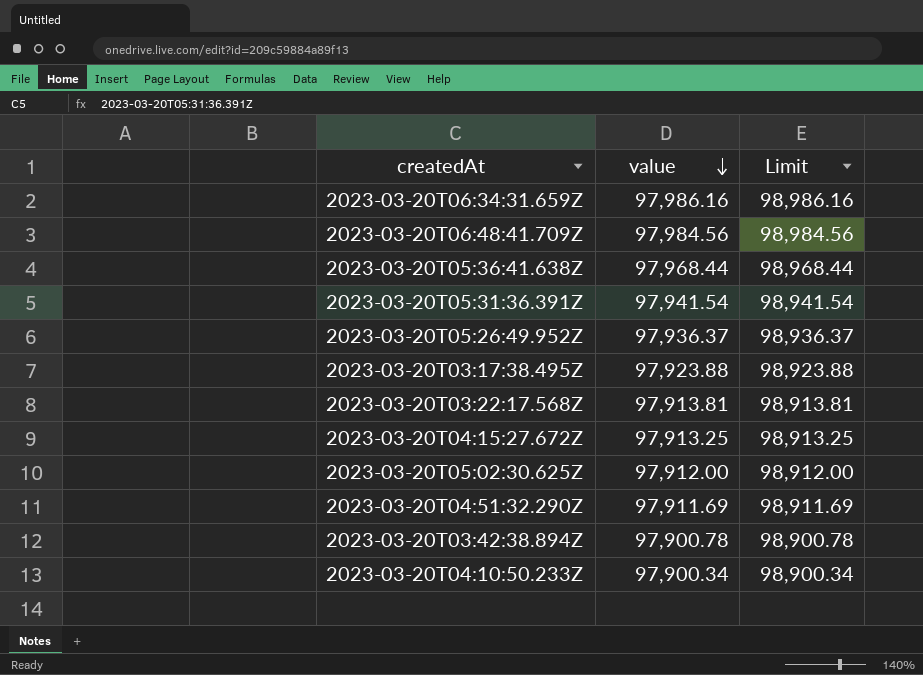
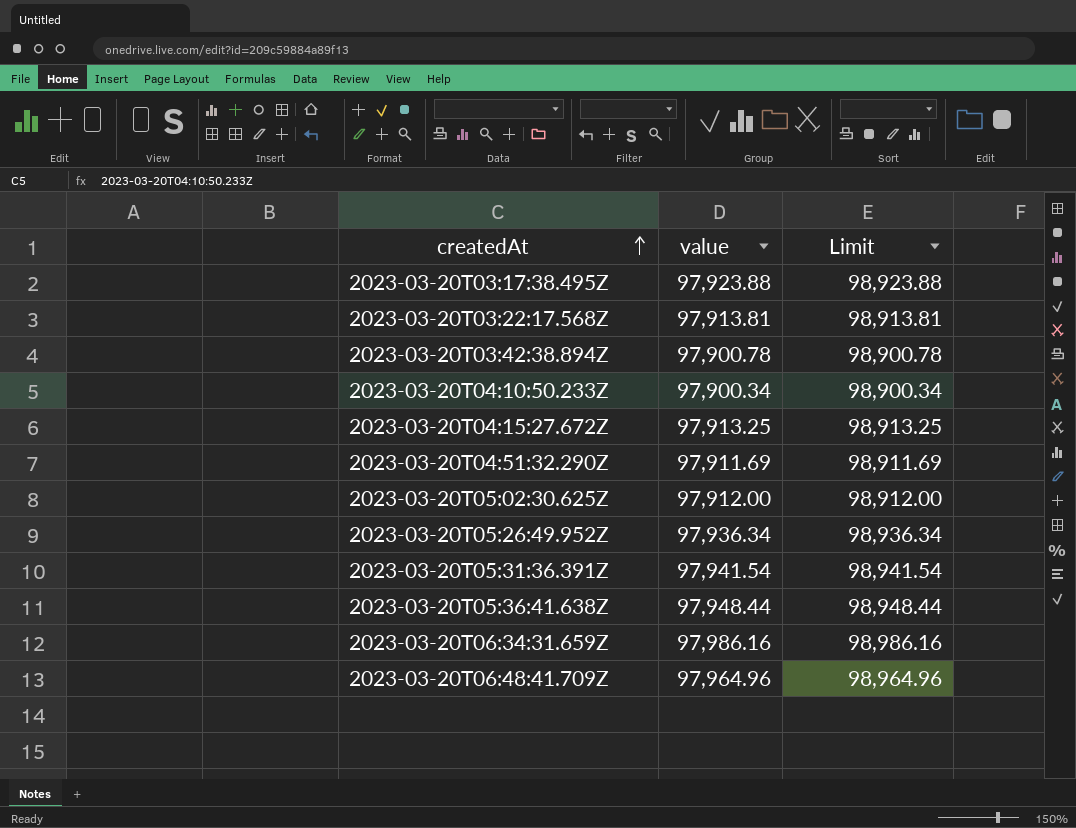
row order: value descending -> createdAt ascending
2023-03-20T05:26:49.952Z | value: 97,936.37 -> 97,936.34
2023-03-20T05:26:49.952Z | Limit: 98,936.37 -> 98,936.34
2023-03-20T05:36:41.638Z | value: 97,968.44 -> 97,948.44
2023-03-20T05:36:41.638Z | Limit: 98,968.44 -> 98,948.44
2023-03-20T06:48:41.709Z | value: 97,984.56 -> 97,964.96
2023-03-20T06:48:41.709Z | Limit: 98,984.56 -> 98,964.96

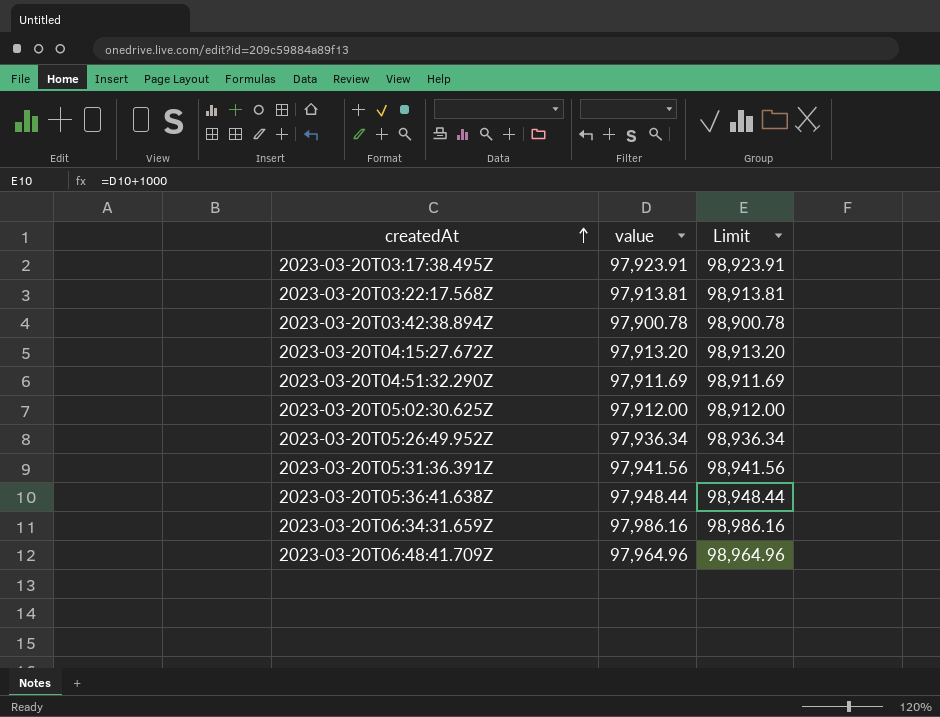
row 2023-03-20T04:10:50.233Z: 97,900.34 | 98,900.34 -> none
2023-03-20T03:17:38.495Z | value: 97,923.88 -> 97,923.91
2023-03-20T03:17:38.495Z | Limit: 98,923.88 -> 98,923.91
2023-03-20T04:15:27.672Z | value: 97,913.25 -> 97,913.20
2023-03-20T04:15:27.672Z | Limit: 98,913.25 -> 98,913.20
2023-03-20T05:31:36.391Z | value: 97,941.54 -> 97,941.56
2023-03-20T05:31:36.391Z | Limit: 98,941.54 -> 98,941.56

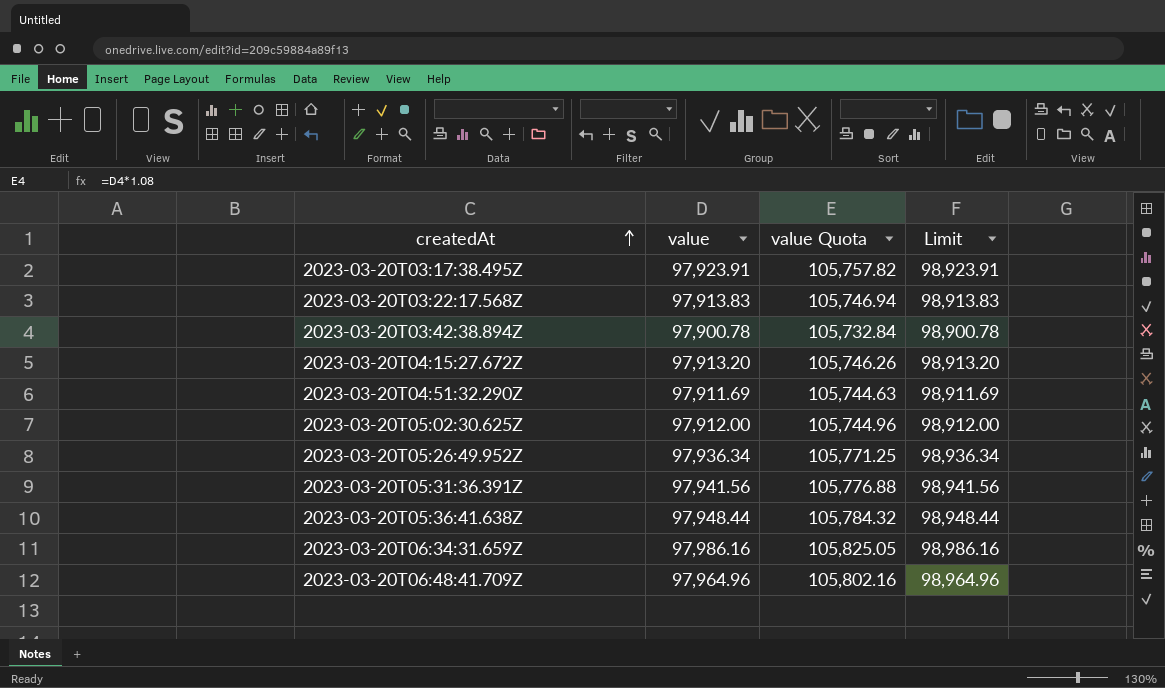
column value Quota | formula: none -> [value] * 1.08
2023-03-20T03:22:17.568Z | value: 97,913.81 -> 97,913.83
2023-03-20T03:22:17.568Z | Limit: 98,913.81 -> 98,913.83

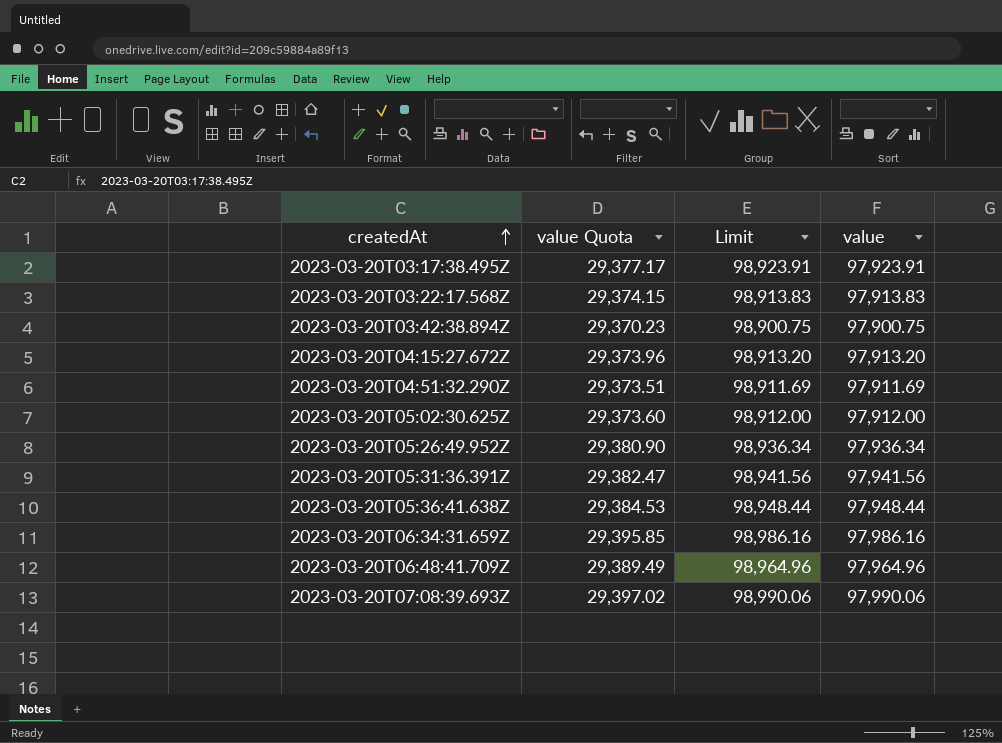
column value Quota | formula: [value] * 1.08 -> [value] * 0.3
column value | position: 2 -> 4
2023-03-20T03:42:38.894Z | Limit: 98,900.78 -> 98,900.75
2023-03-20T03:42:38.894Z | value: 97,900.78 -> 97,900.75
row 2023-03-20T07:08:39.693Z: none -> 29,397.02 | 98,990.06 | 97,990.06

